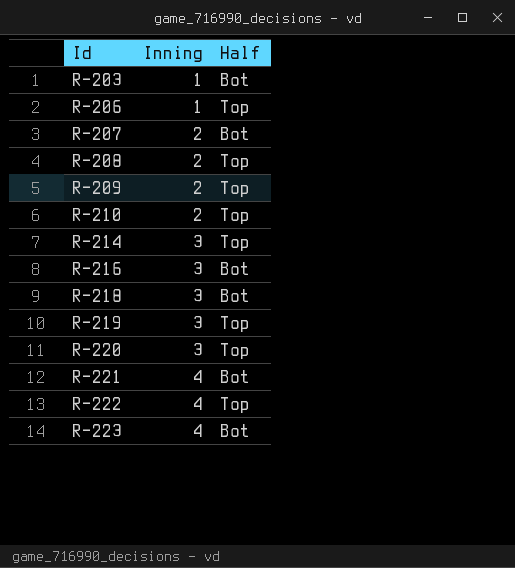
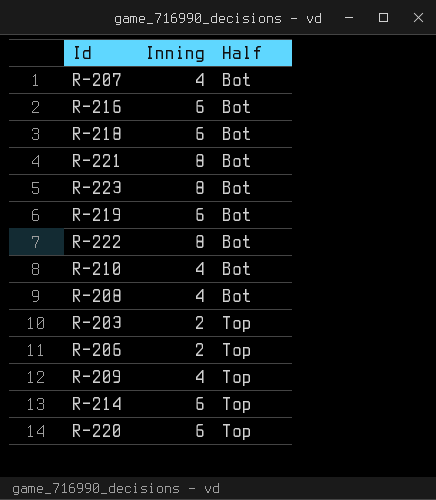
row order: Id ascending -> Half ascending
R-207 | Inning: 2 -> 4
R-216 | Inning: 3 -> 6
R-218 | Inning: 3 -> 6
R-221 | Inning: 4 -> 8
R-223 | Inning: 4 -> 8
R-219 | Inning: 3 -> 6
R-219 | Half: Top -> Bot
R-222 | Inning: 4 -> 8
R-222 | Half: Top -> Bot
R-210 | Inning: 2 -> 4
R-210 | Half: Top -> Bot
R-208 | Inning: 2 -> 4
R-208 | Half: Top -> Bot
R-203 | Inning: 1 -> 2
R-203 | Half: Bot -> Top
R-206 | Inning: 1 -> 2
R-209 | Inning: 2 -> 4
R-214 | Inning: 3 -> 6
R-220 | Inning: 3 -> 6

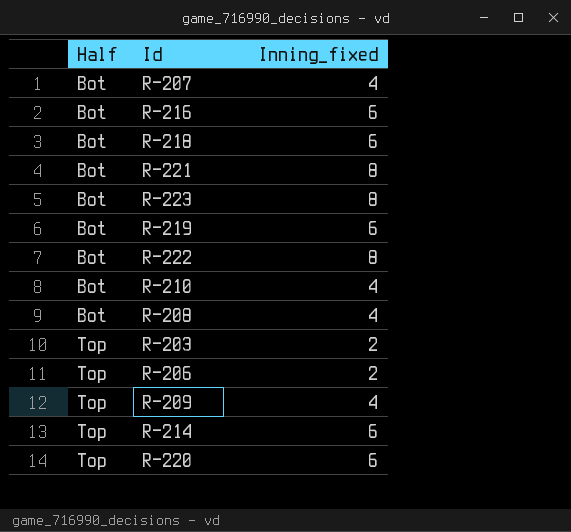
column Half | position: 3 -> 1
column name: Inning -> Inning_fixed

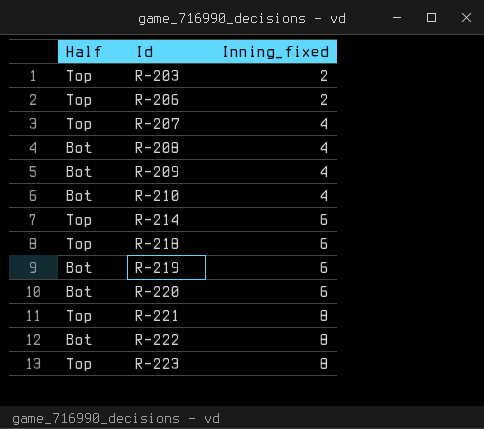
row order: Half ascending -> Id ascending
row R-216: Bot | 6 -> none
R-207 | Half: Bot -> Top
R-209 | Half: Top -> Bot
R-218 | Half: Bot -> Top
R-220 | Half: Top -> Bot
R-221 | Half: Bot -> Top
R-223 | Half: Bot -> Top

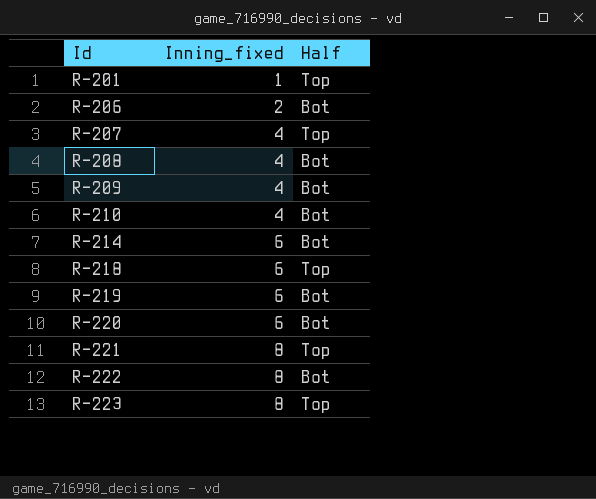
column Half | position: 1 -> 3
row R-203: Top | 2 -> none
row R-201: none -> 1 | Top
R-206 | Half: Top -> Bot
R-214 | Half: Top -> Bot

